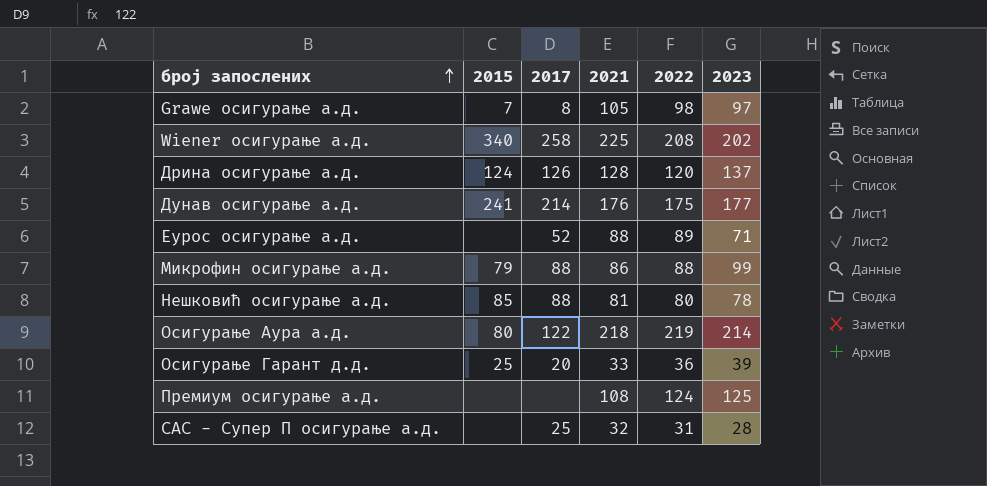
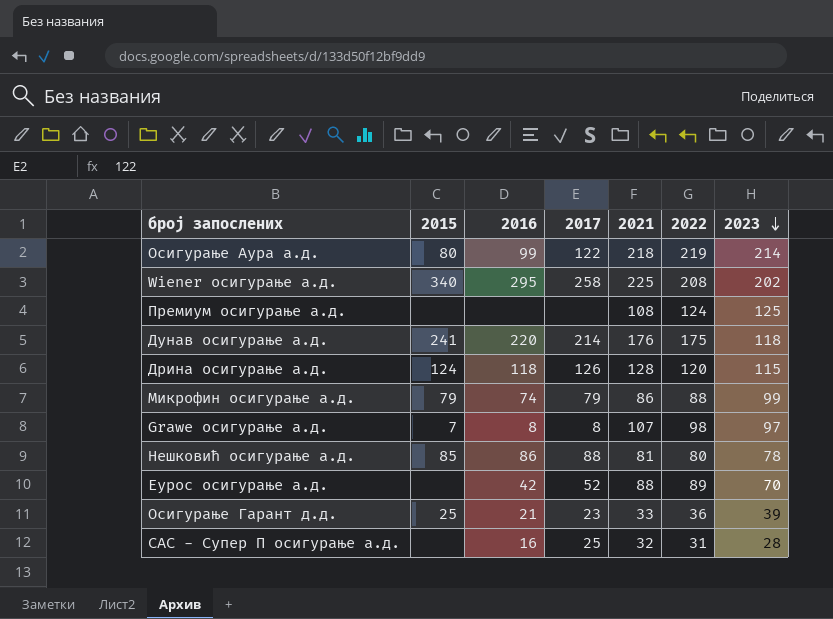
row order: број запослених ascending -> 2023 descending
column 2016 | position: none -> 3
Дунав осигурање а.д. | 2023: 177 -> 118
Дрина осигурање а.д. | 2023: 137 -> 115
Микрофин осигурање а.д. | 2017: 88 -> 79
Grawe осигурање а.д. | 2021: 105 -> 107
Еурос осигурање а.д. | 2023: 71 -> 70
Осигурање Гарант д.д. | 2017: 20 -> 23

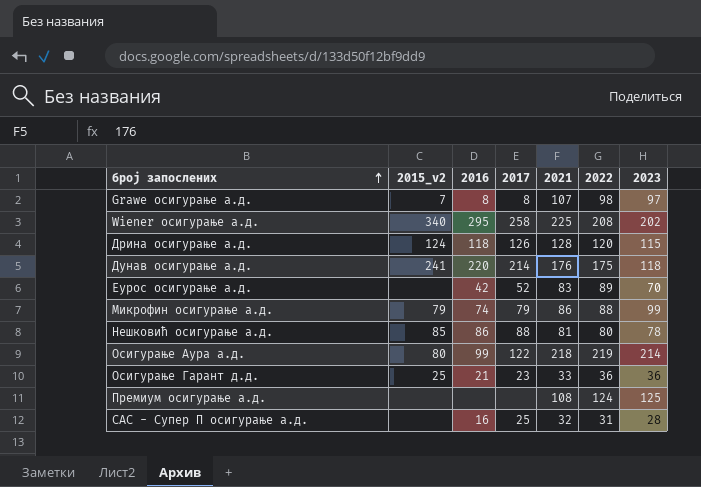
row order: 2023 descending -> број запослених ascending
column name: 2015 -> 2015_v2
Еурос осигурање а.д. | 2021: 88 -> 83
Осигурање Гарант д.д. | 2023: 39 -> 36

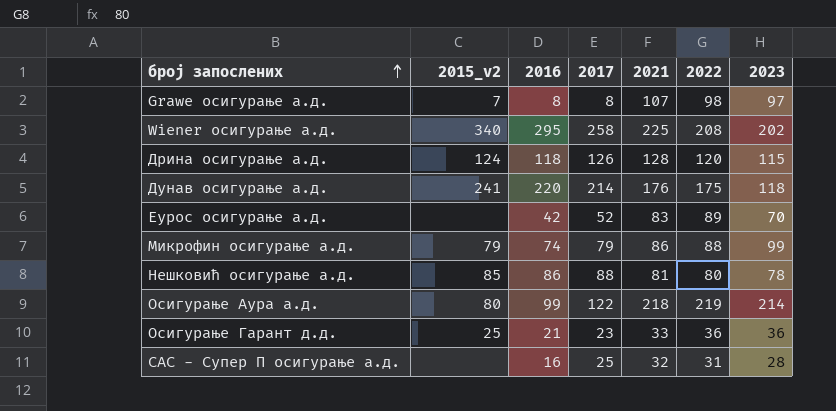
row Премиум осигурање а.д.: none | none | none | 108 | 124 | 125 -> none

